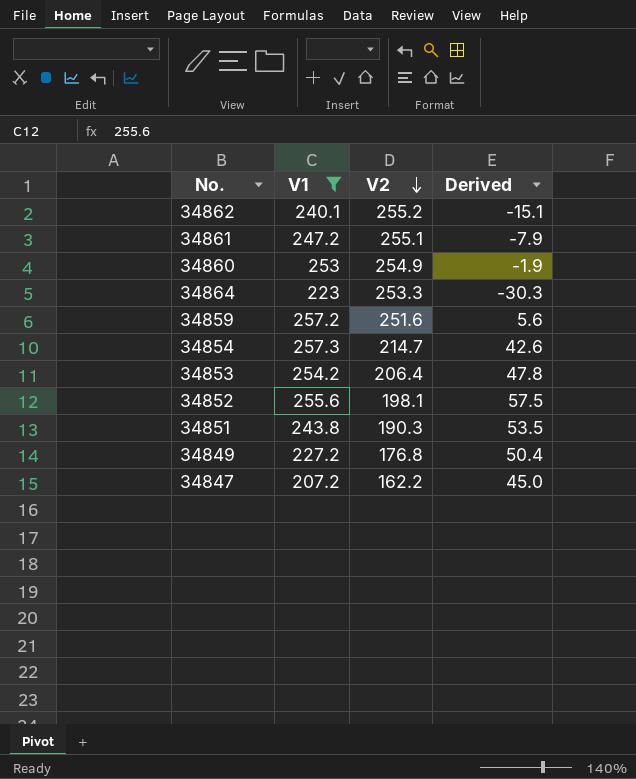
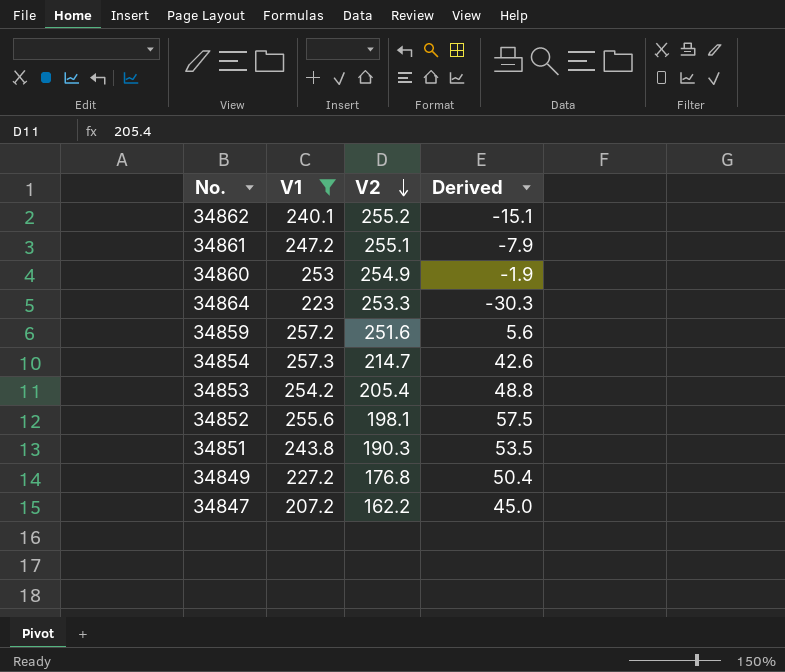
34853 | V2: 206.4 -> 205.4
34853 | Derived: 47.8 -> 48.8

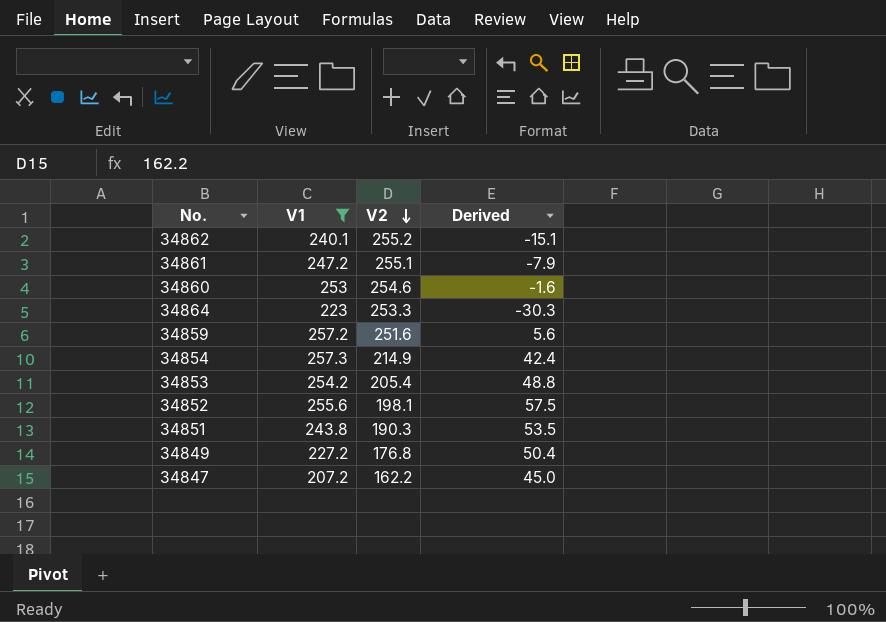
34860 | V2: 254.9 -> 254.6
34860 | Derived: -1.9 -> -1.6
34854 | V2: 214.7 -> 214.9
34854 | Derived: 42.6 -> 42.4

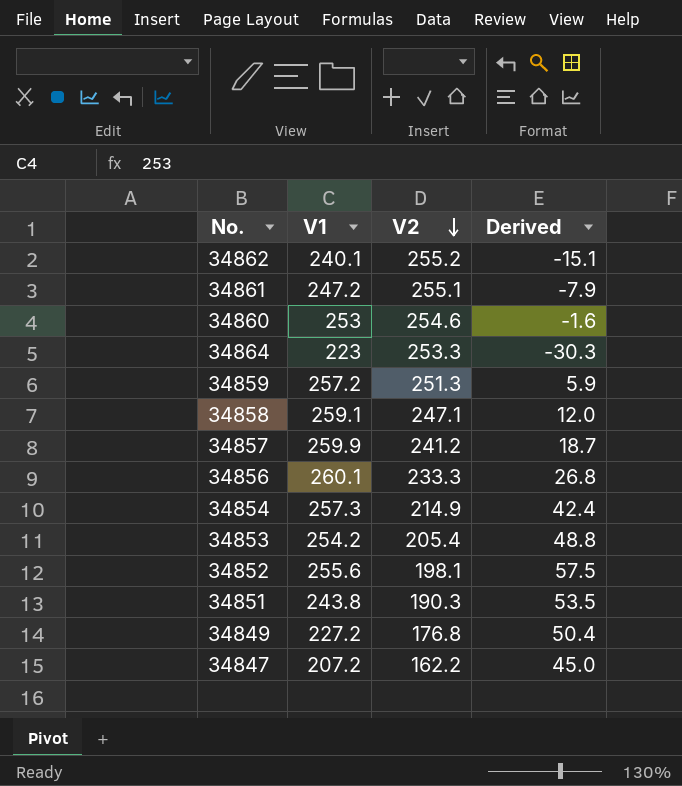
filter: V1 <= 257.3 -> none
34859 | V2: 251.6 -> 251.3
34859 | Derived: 5.6 -> 5.9

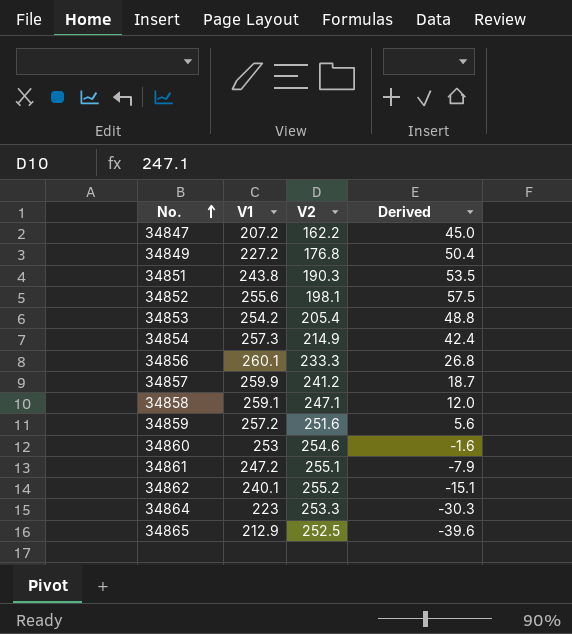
row order: V2 descending -> No. ascending
34859 | V2: 251.3 -> 251.6
34859 | Derived: 5.9 -> 5.6
row 34865: none -> 212.9 | 252.5 | -39.6

